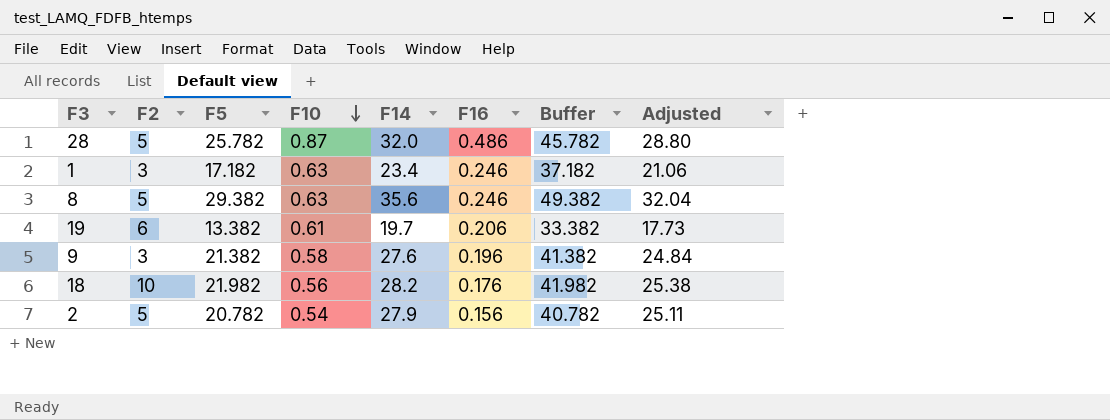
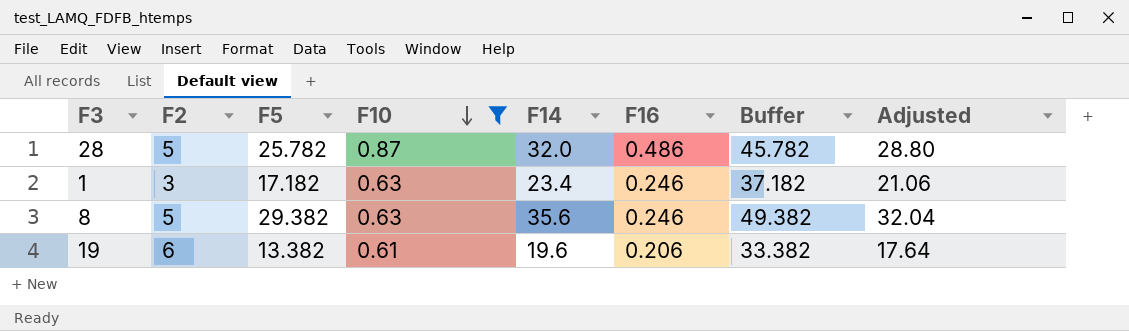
filter: none -> F10 >= 0.61
19 | F14: 19.7 -> 19.6
19 | Adjusted: 17.73 -> 17.64

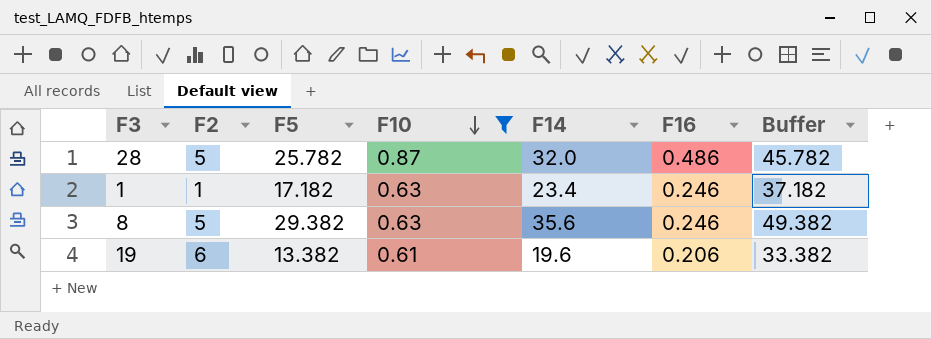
column Adjusted | formula: [F14] * 0.9 -> none
1 | F2: 3 -> 1

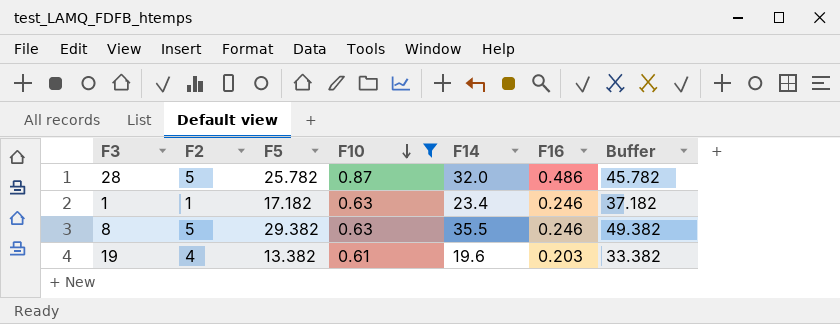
8 | F14: 35.6 -> 35.5
19 | F2: 6 -> 4
19 | F16: 0.206 -> 0.203

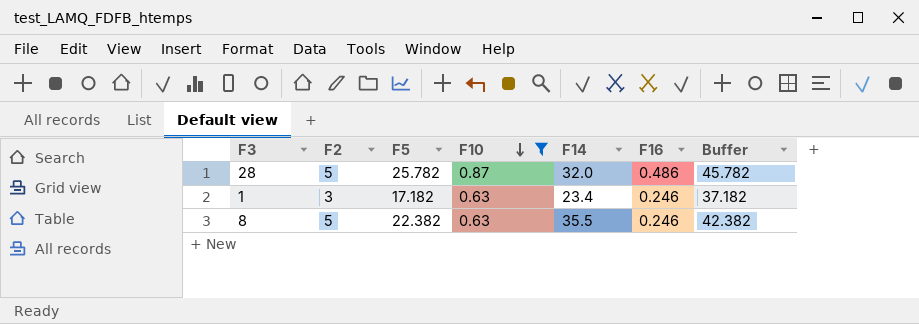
row 19: 4 | 13.382 | 0.61 | 19.6 | 0.203 | 33.382 -> none
1 | F2: 1 -> 3
8 | F5: 29.382 -> 22.382
8 | Buffer: 49.382 -> 42.382

